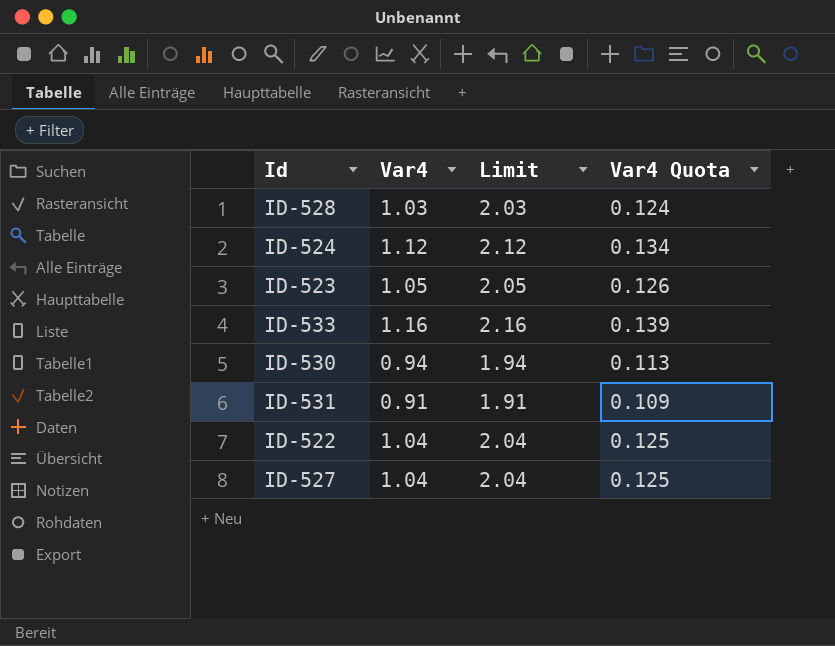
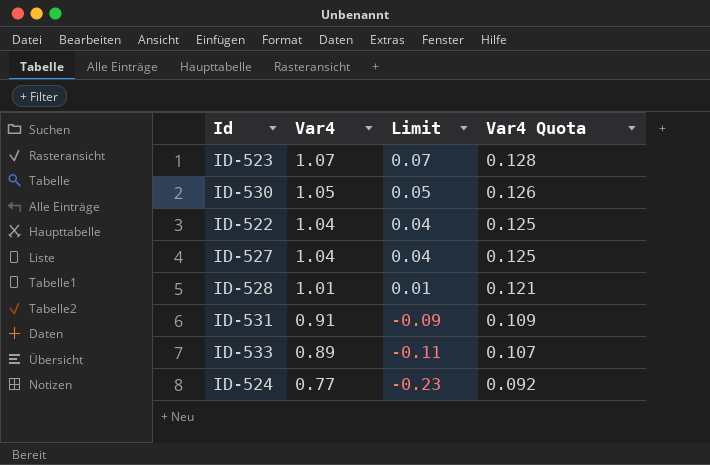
row order: none -> Var4 descending
column Limit | formula: [Var4] + 1 -> [Var4] - 1
ID-523 | Var4: 1.05 -> 1.07
ID-523 | Var4 Quota: 0.126 -> 0.128
ID-530 | Var4: 0.94 -> 1.05
ID-530 | Var4 Quota: 0.113 -> 0.126
ID-528 | Var4: 1.03 -> 1.01
ID-528 | Var4 Quota: 0.124 -> 0.121
ID-533 | Var4: 1.16 -> 0.89
ID-533 | Var4 Quota: 0.139 -> 0.107
ID-524 | Var4: 1.12 -> 0.77
ID-524 | Var4 Quota: 0.134 -> 0.092

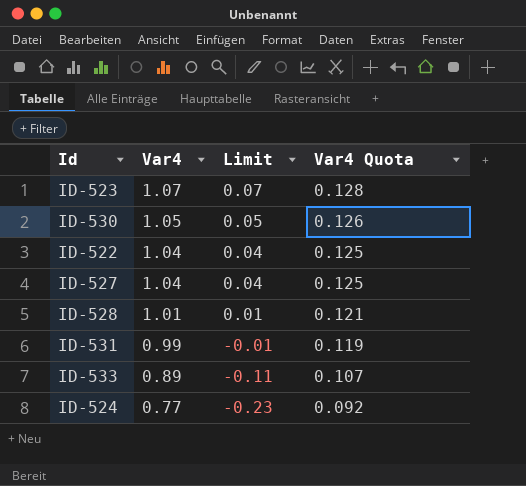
ID-531 | Var4: 0.91 -> 0.99
ID-531 | Limit: -0.09 -> -0.01
ID-531 | Var4 Quota: 0.109 -> 0.119

